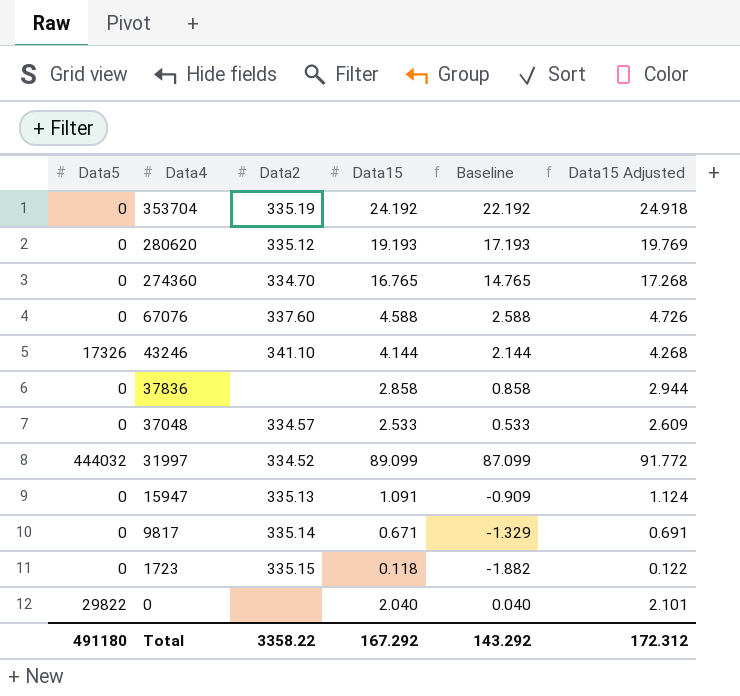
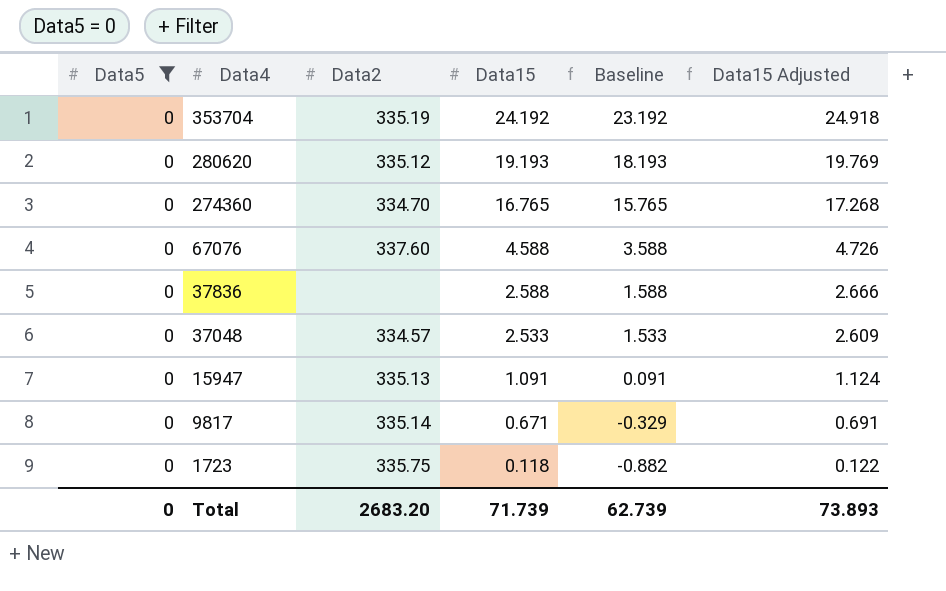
filter: none -> Data5 = 0
column Baseline | formula: [Data15] - 2 -> [Data15] - 1
37836 | Data15: 2.858 -> 2.588
37836 | Data15 Adjusted: 2.944 -> 2.666
1723 | Data2: 335.15 -> 335.75
Total | Data5: 491180 -> 0
Total | Data2: 3358.22 -> 2683.20
Total | Data15: 167.292 -> 71.739
Total | Baseline: 143.292 -> 62.739
Total | Data15 Adjusted: 172.312 -> 73.893

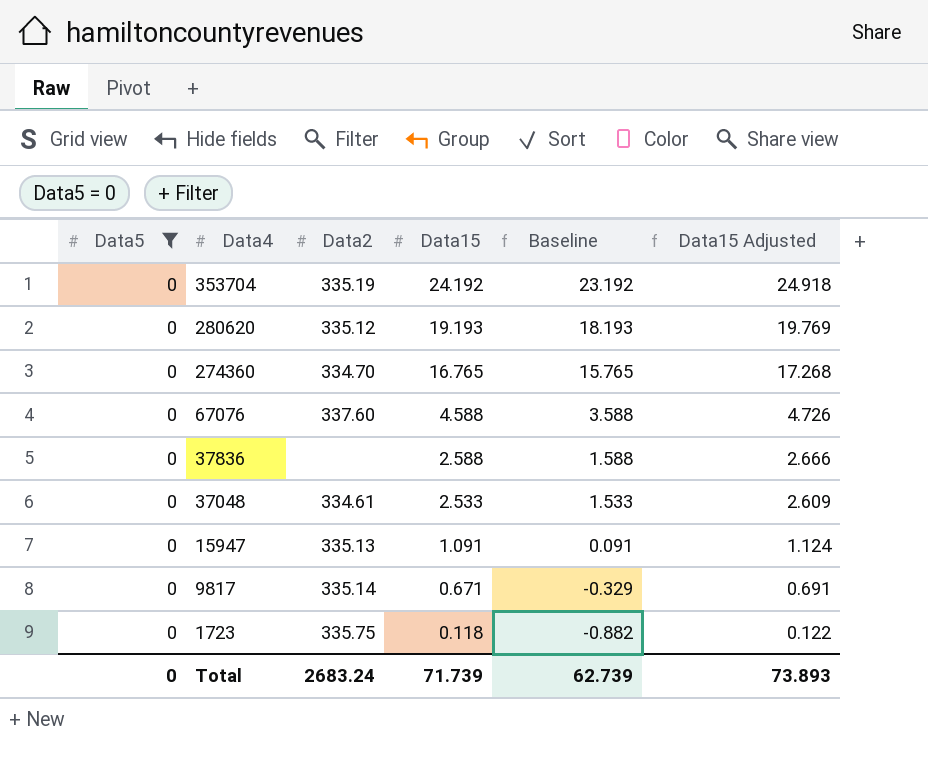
37048 | Data2: 334.57 -> 334.61
Total | Data2: 2683.20 -> 2683.24

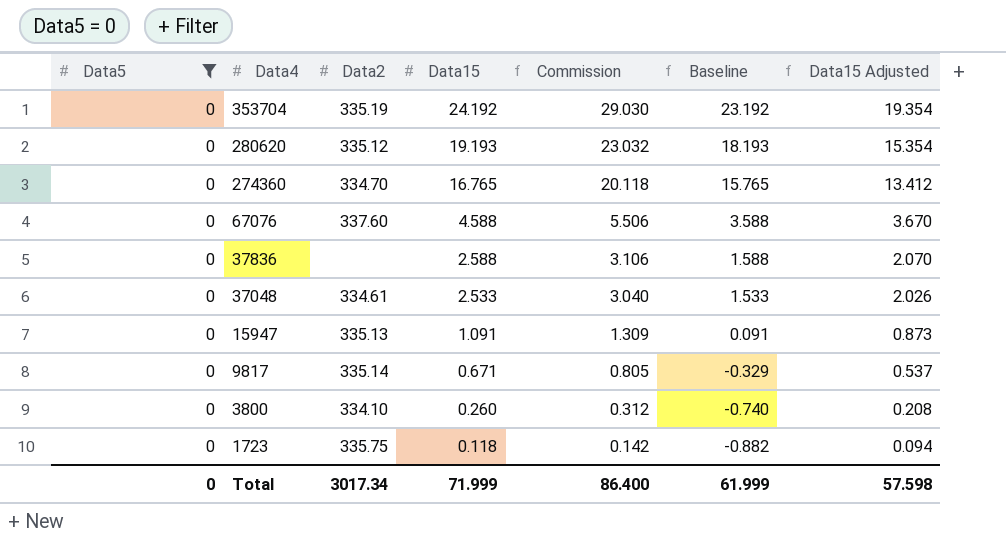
column Commission | formula: none -> [Data15] * 1.2
column Data15 Adjusted | formula: [Data15] * 1.03 -> [Data15] * 0.8
row 3800: none -> 0 | 334.10 | 0.260 | 0.312 | -0.740 | 0.208
Total | Data2: 2683.24 -> 3017.34
Total | Data15: 71.739 -> 71.999
Total | Baseline: 62.739 -> 61.999
Total | Data15 Adjusted: 73.893 -> 57.598

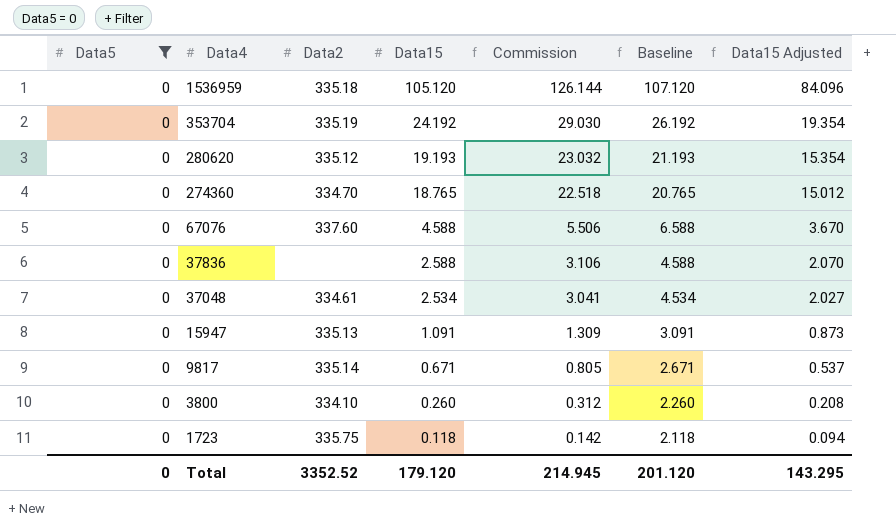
column Baseline | formula: [Data15] - 1 -> [Data15] + 2
row 1536959: none -> 0 | 335.18 | 105.120 | 126.144 | 107.120 | 84.096
274360 | Data15: 16.765 -> 18.765
274360 | Commission: 20.118 -> 22.518
274360 | Data15 Adjusted: 13.412 -> 15.012
37048 | Data15: 2.533 -> 2.534
37048 | Commission: 3.040 -> 3.041
37048 | Data15 Adjusted: 2.026 -> 2.027
Total | Data2: 3017.34 -> 3352.52
Total | Data15: 71.999 -> 179.120
Total | Commission: 86.400 -> 214.945
Total | Baseline: 61.999 -> 201.120
Total | Data15 Adjusted: 57.598 -> 143.295

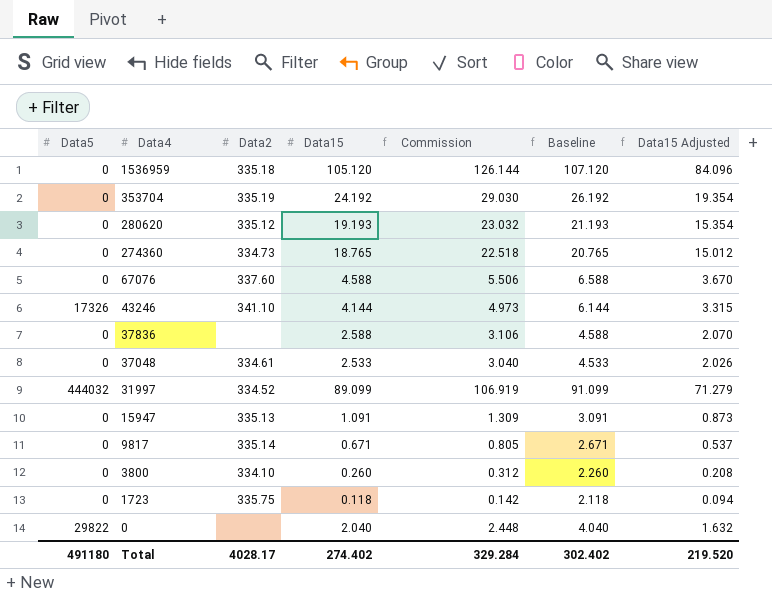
filter: Data5 = 0 -> none
274360 | Data2: 334.70 -> 334.73
37048 | Data15: 2.534 -> 2.533
37048 | Commission: 3.041 -> 3.040
37048 | Baseline: 4.534 -> 4.533
37048 | Data15 Adjusted: 2.027 -> 2.026
Total | Data5: 0 -> 491180
Total | Data2: 3352.52 -> 4028.17
Total | Data15: 179.120 -> 274.402
Total | Commission: 214.945 -> 329.284
Total | Baseline: 201.120 -> 302.402
Total | Data15 Adjusted: 143.295 -> 219.520

